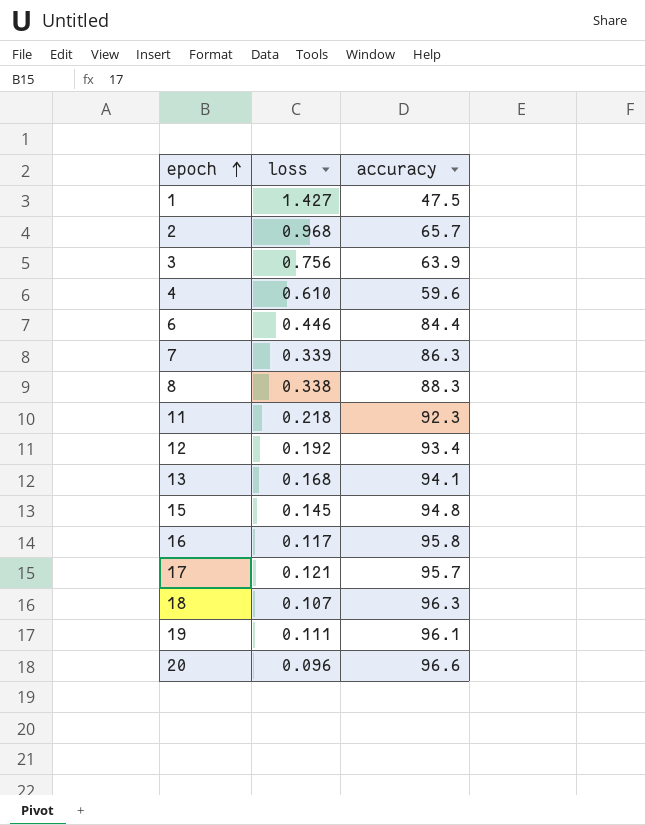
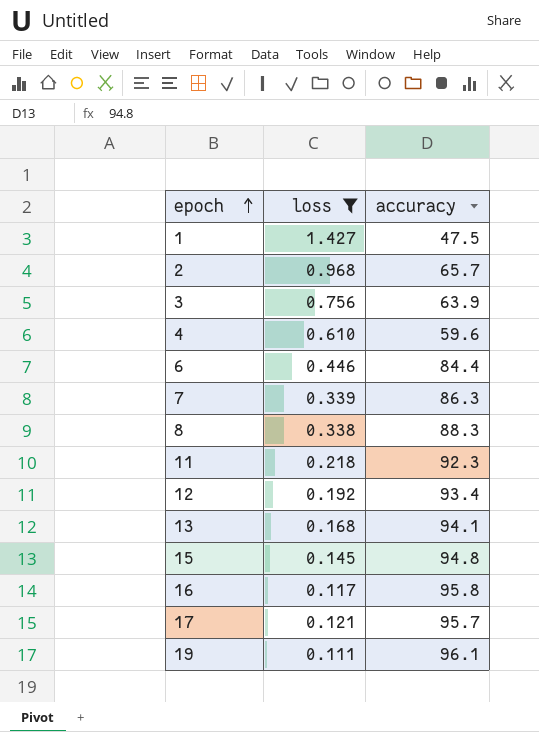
filter: none -> loss >= 0.111

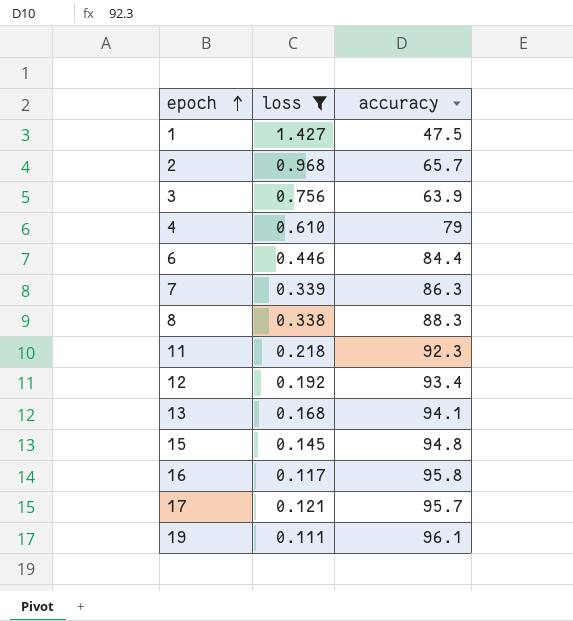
4 | accuracy: 59.6 -> 79

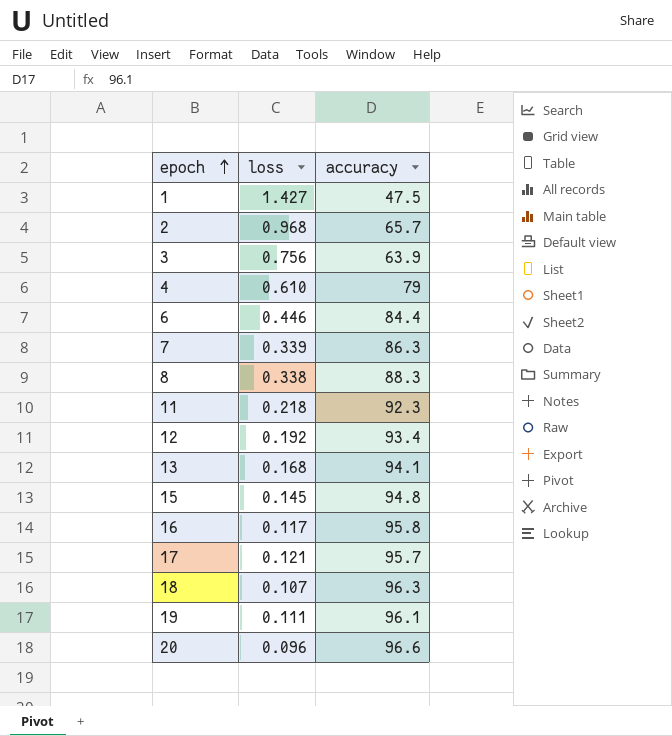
filter: loss >= 0.111 -> none

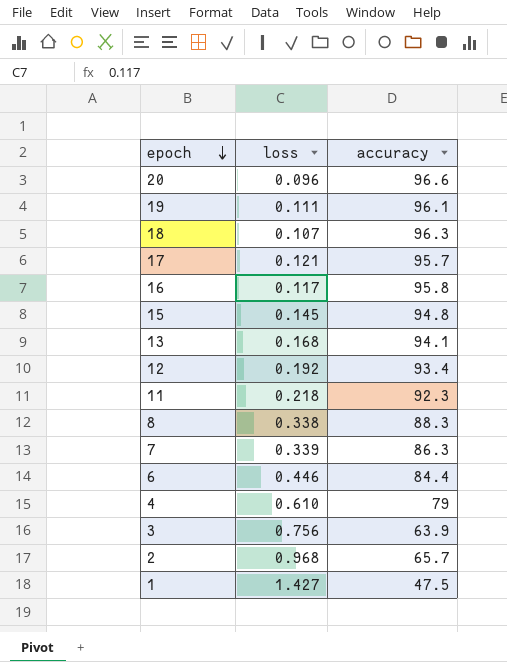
row order: epoch ascending -> epoch descending

